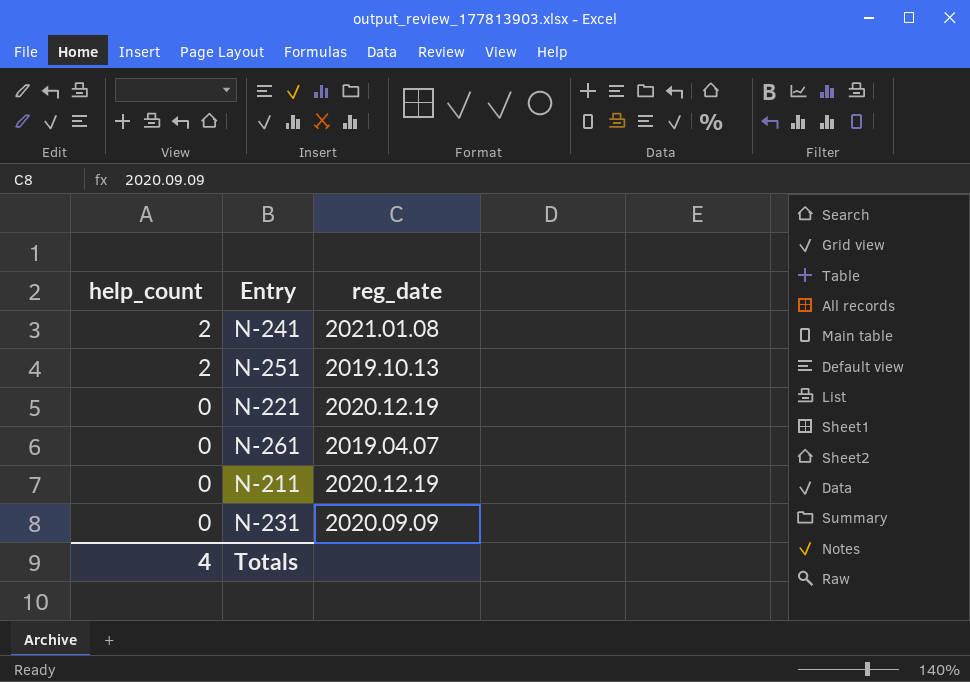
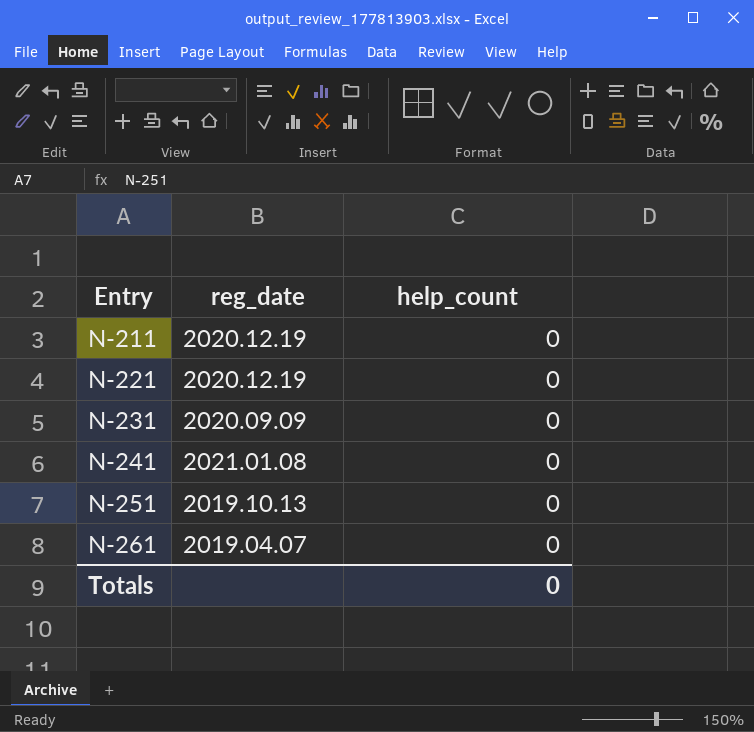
row order: help_count descending -> Entry ascending
column help_count | position: 1 -> 3
N-241 | help_count: 2 -> 0
N-251 | help_count: 2 -> 0
Totals | help_count: 4 -> 0

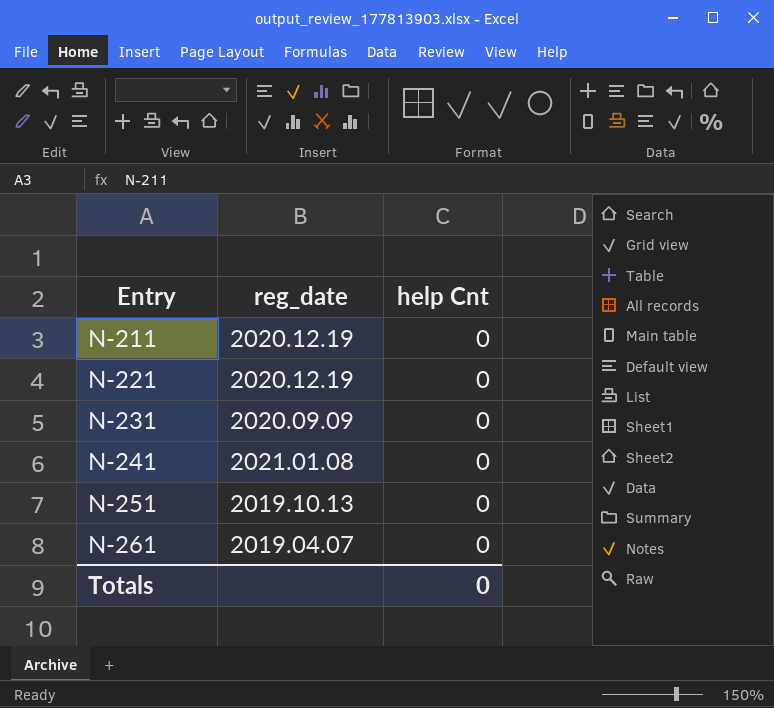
column name: help_count -> help Cnt

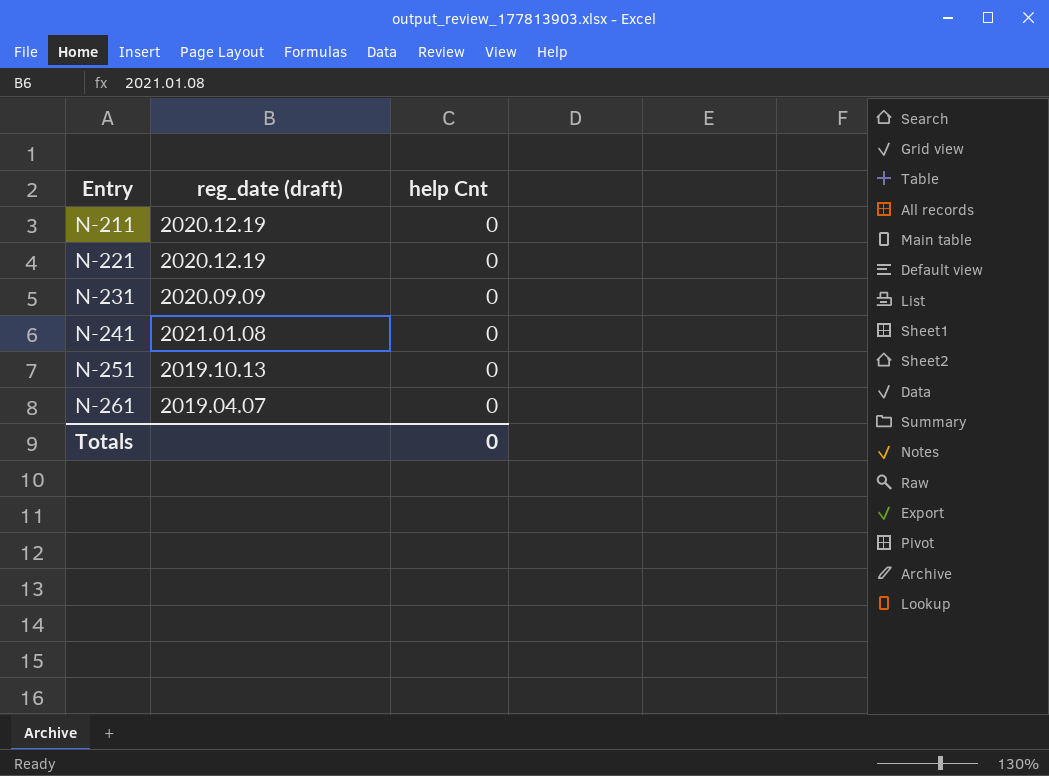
column name: reg_date -> reg_date (draft)

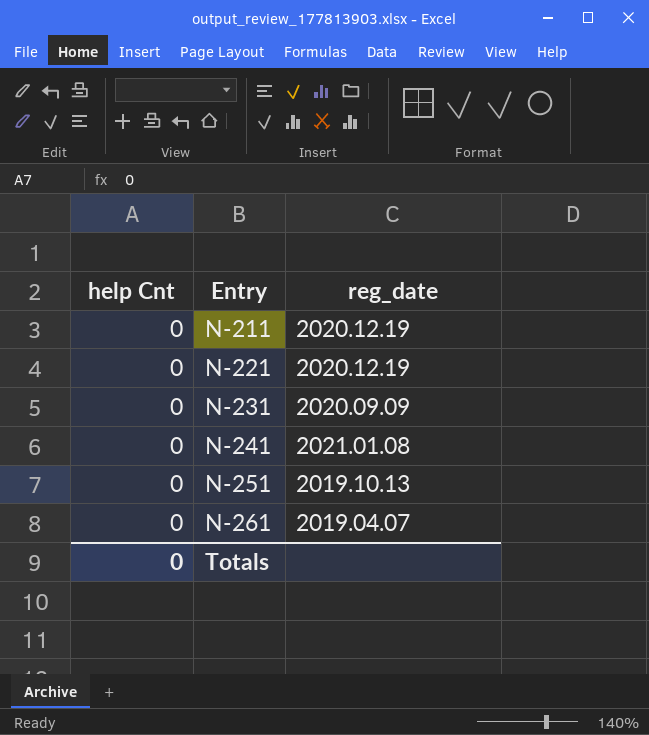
column help Cnt | position: 3 -> 1
column name: reg_date (draft) -> reg_date

